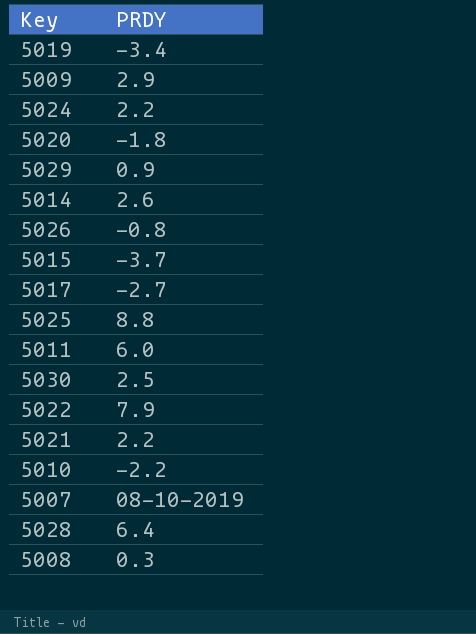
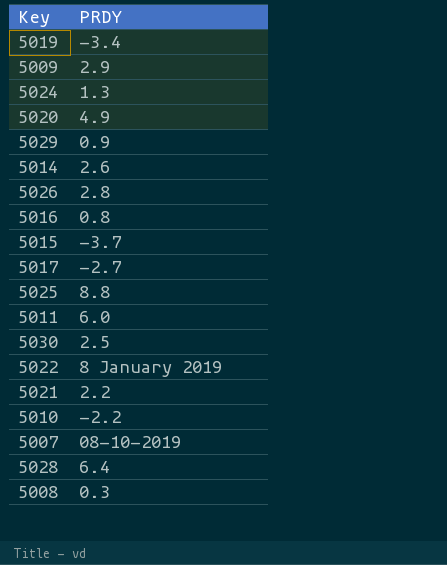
5024 | PRDY: 2.2 -> 1.3
5020 | PRDY: -1.8 -> 4.9
5026 | PRDY: -0.8 -> 2.8
row 5016: none -> 0.8
5022 | PRDY: 7.9 -> 8 January 2019

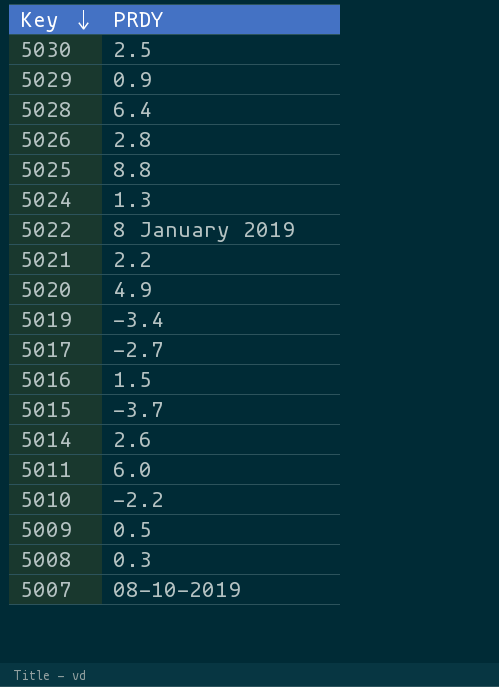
row order: none -> Key descending
5016 | PRDY: 0.8 -> 1.5
5009 | PRDY: 2.9 -> 0.5

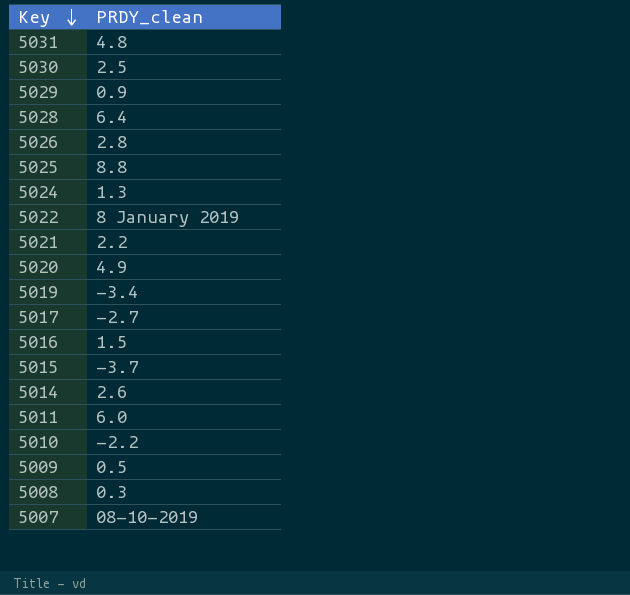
column name: PRDY -> PRDY_clean
row 5031: none -> 4.8

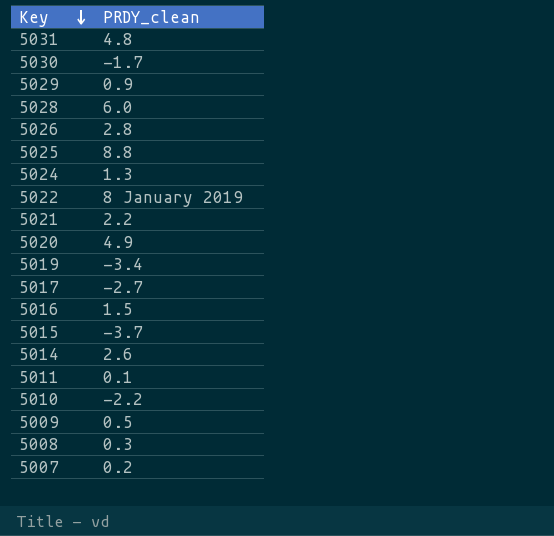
5030 | PRDY_clean: 2.5 -> -1.7
5028 | PRDY_clean: 6.4 -> 6.0
5011 | PRDY_clean: 6.0 -> 0.1
5007 | PRDY_clean: 08-10-2019 -> 0.2

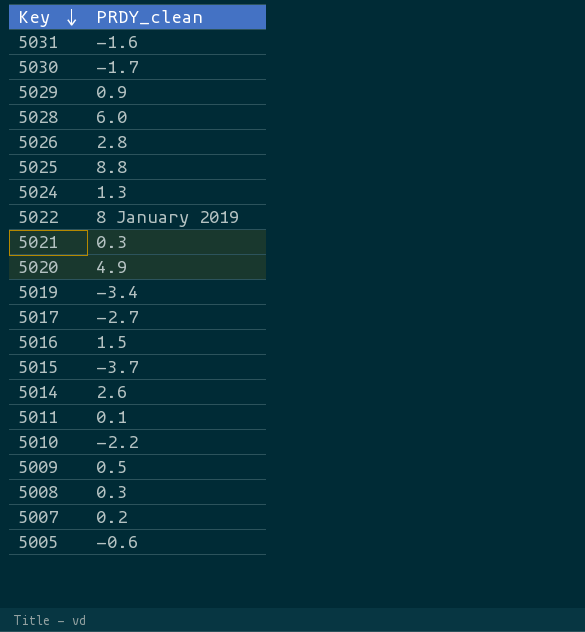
5031 | PRDY_clean: 4.8 -> -1.6
5021 | PRDY_clean: 2.2 -> 0.3
row 5005: none -> -0.6

